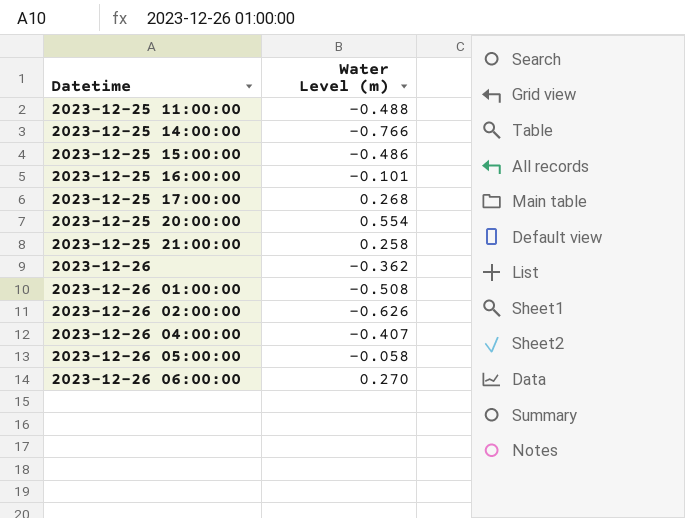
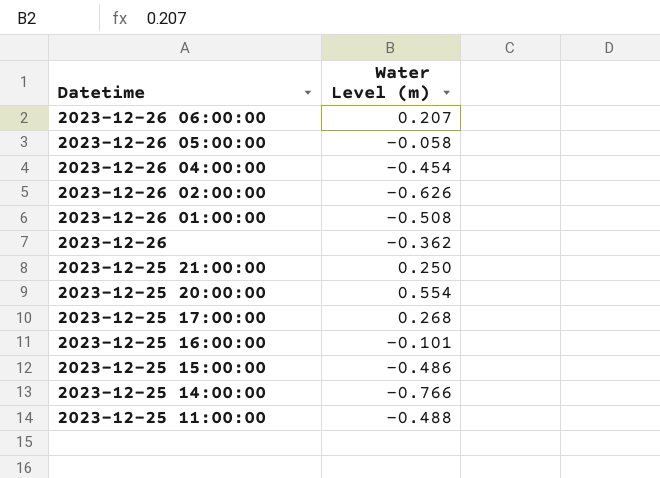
row order: Datetime ascending -> Datetime descending
2023-12-26 06:00:00 | Water Level (m): 0.270 -> 0.207
2023-12-26 04:00:00 | Water Level (m): -0.407 -> -0.454
2023-12-25 21:00:00 | Water Level (m): 0.258 -> 0.250

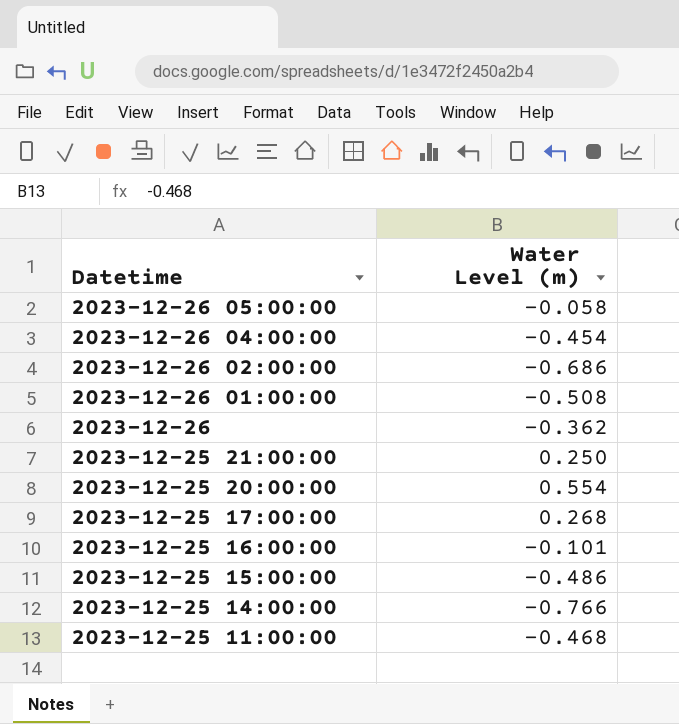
row 2023-12-26 06:00:00: 0.207 -> none
2023-12-26 02:00:00 | Water Level (m): -0.626 -> -0.686
2023-12-25 11:00:00 | Water Level (m): -0.488 -> -0.468

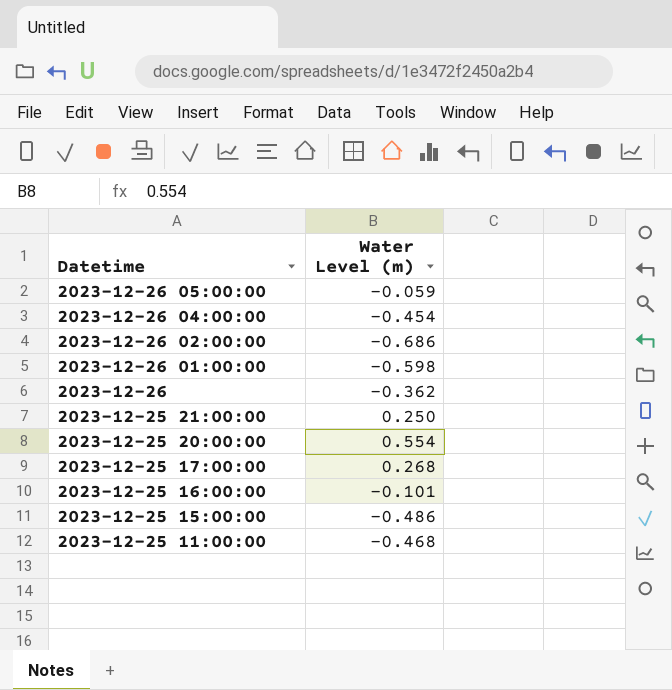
row 2023-12-25 14:00:00: -0.766 -> none
2023-12-26 05:00:00 | Water Level (m): -0.058 -> -0.059
2023-12-26 01:00:00 | Water Level (m): -0.508 -> -0.598

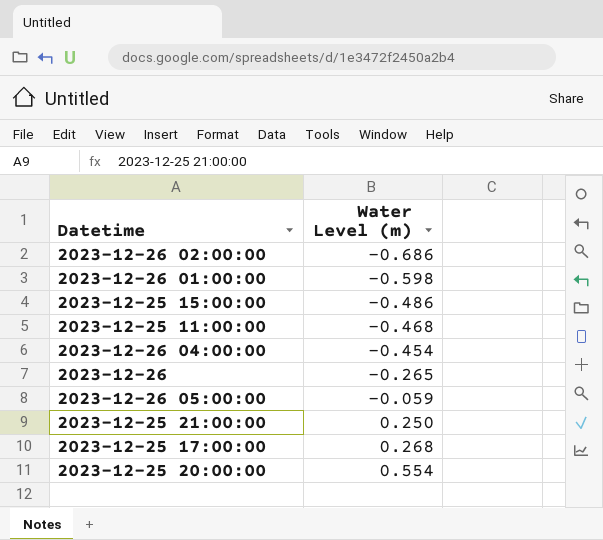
row order: Datetime descending -> Water Level (m) ascending
row 2023-12-25 16:00:00: -0.101 -> none
2023-12-26 | Water Level (m): -0.362 -> -0.265

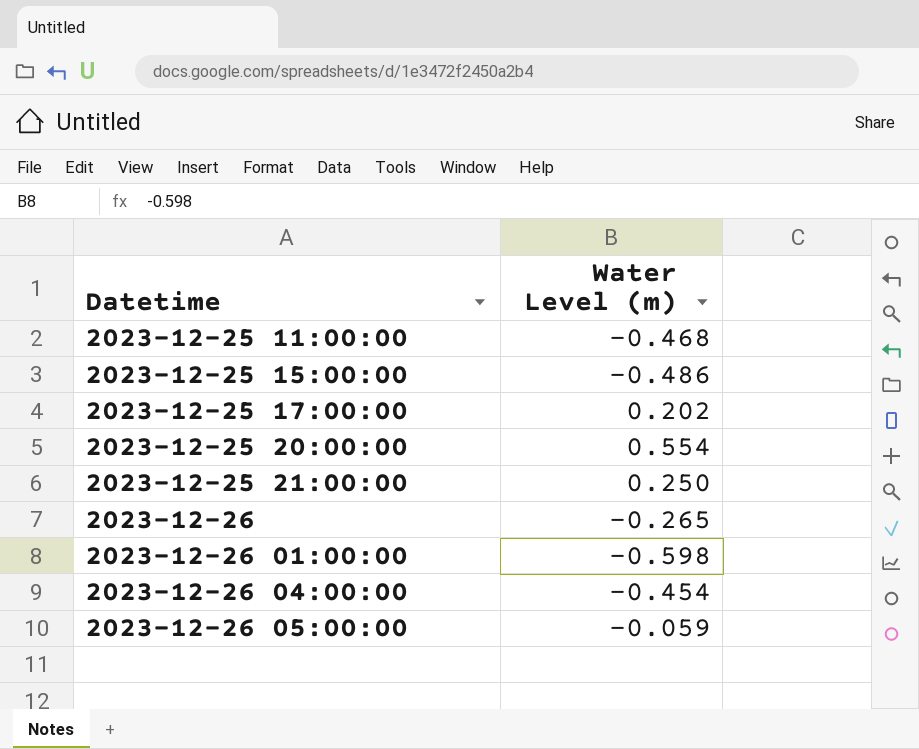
row order: Water Level (m) ascending -> Datetime ascending
row 2023-12-26 02:00:00: -0.686 -> none
2023-12-25 17:00:00 | Water Level (m): 0.268 -> 0.202

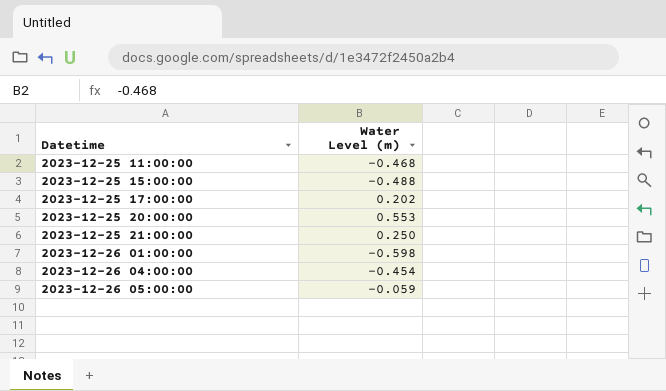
row 2023-12-26: -0.265 -> none
2023-12-25 15:00:00 | Water Level (m): -0.486 -> -0.488
2023-12-25 20:00:00 | Water Level (m): 0.554 -> 0.553

